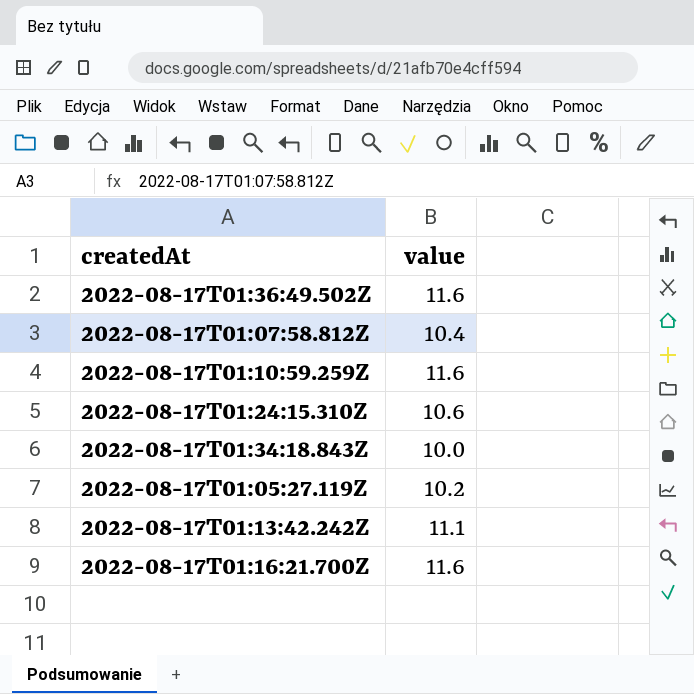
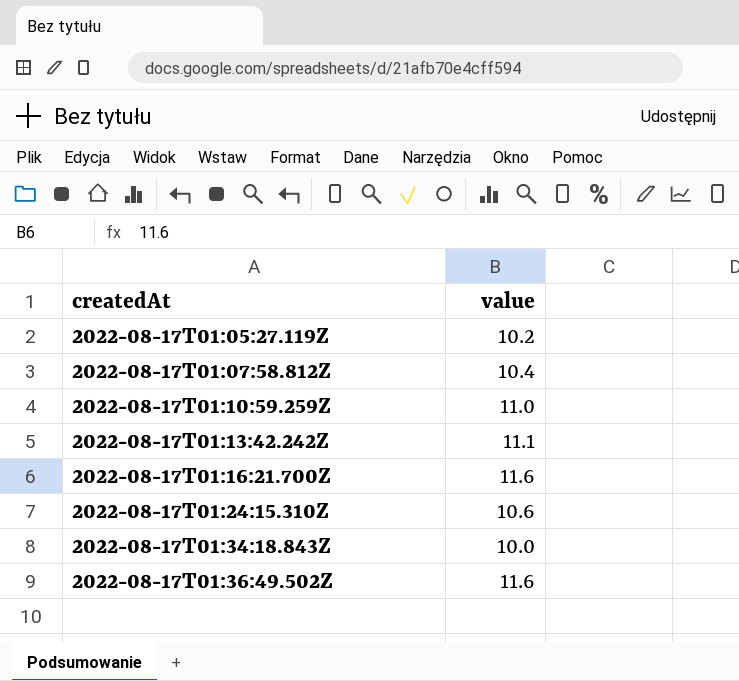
row order: none -> createdAt ascending
2022-08-17T01:10:59.259Z | value: 11.6 -> 11.0

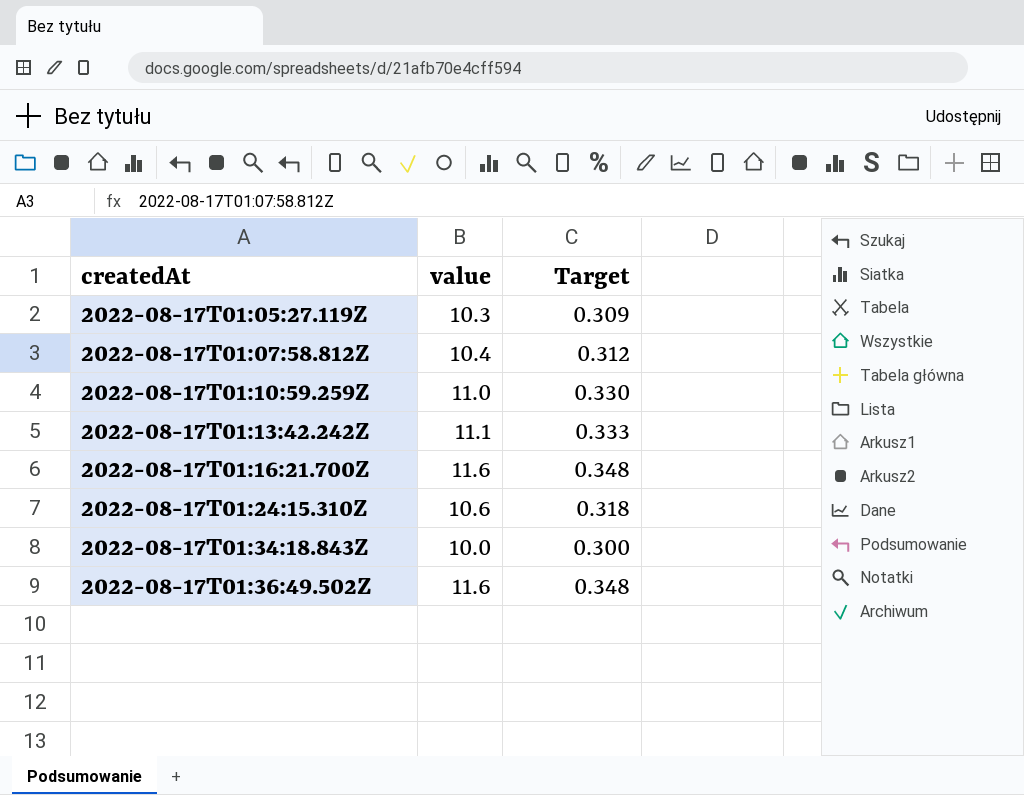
column Target | formula: none -> [value] * 0.03
2022-08-17T01:05:27.119Z | value: 10.2 -> 10.3

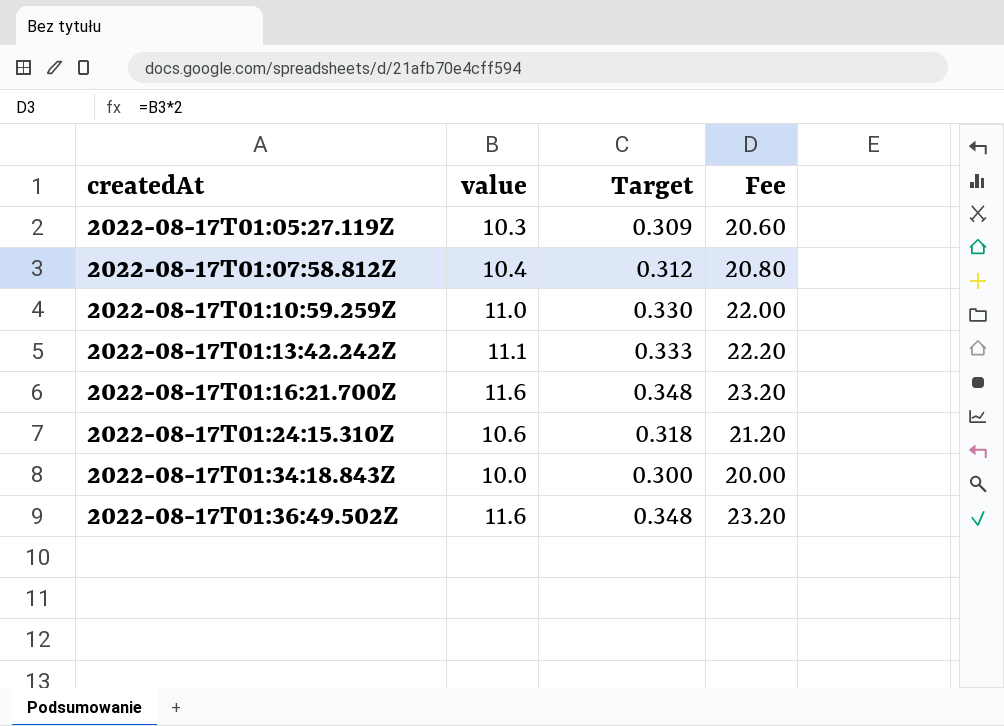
column Fee | formula: none -> [value] * 2

